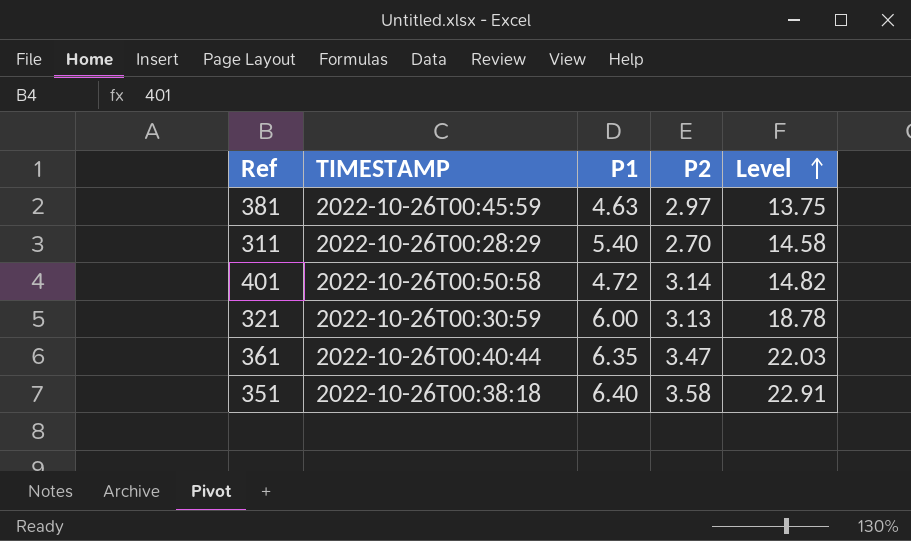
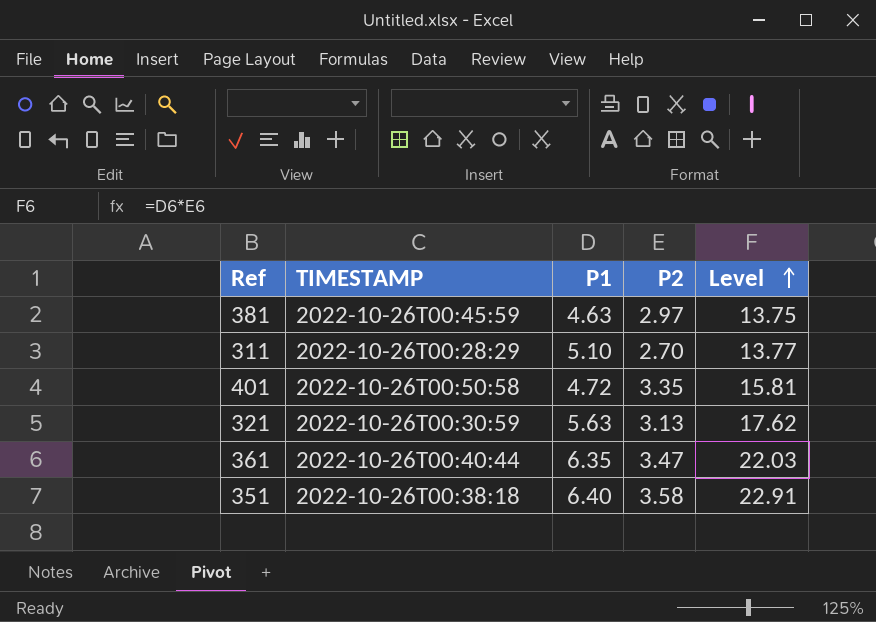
311 | P1: 5.40 -> 5.10
311 | Level: 14.58 -> 13.77
401 | P2: 3.14 -> 3.35
401 | Level: 14.82 -> 15.81
321 | P1: 6.00 -> 5.63
321 | Level: 18.78 -> 17.62

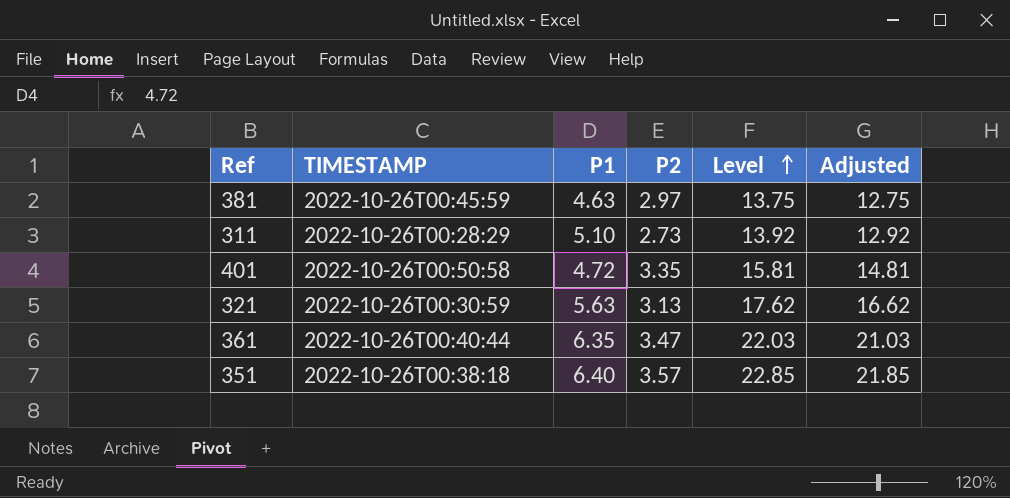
column Adjusted | formula: none -> [Level] - 1
311 | P2: 2.70 -> 2.73
311 | Level: 13.77 -> 13.92
351 | P2: 3.58 -> 3.57
351 | Level: 22.91 -> 22.85

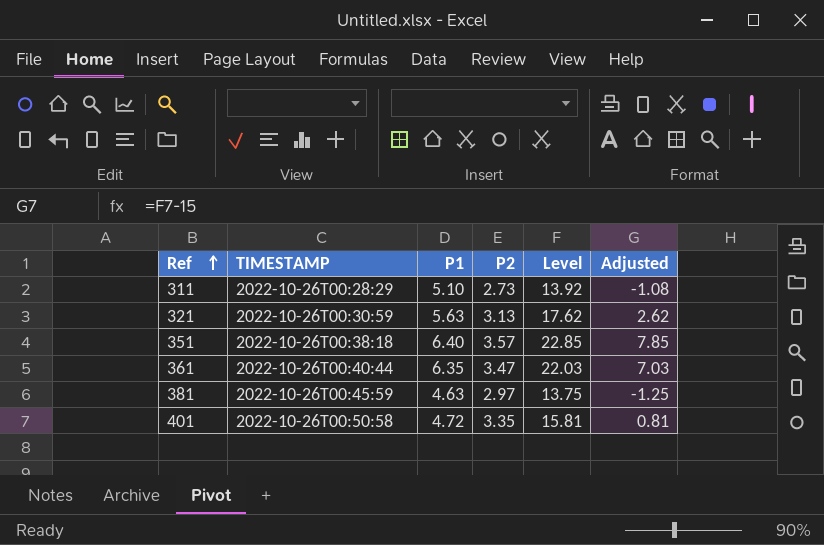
row order: Level ascending -> Ref ascending
column Adjusted | formula: [Level] - 1 -> [Level] - 15

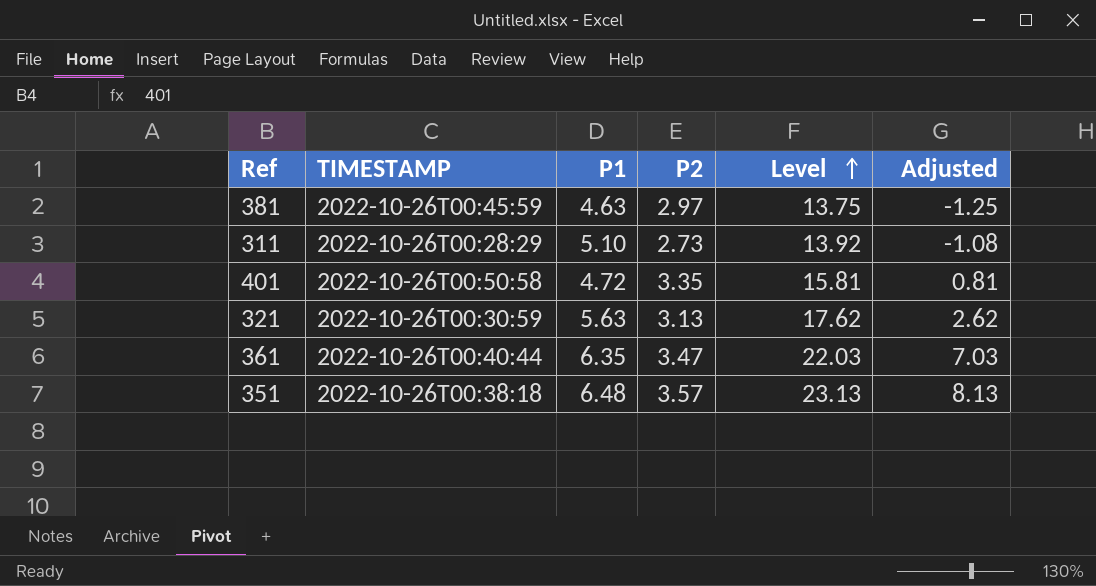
row order: Ref ascending -> Level ascending
351 | P1: 6.40 -> 6.48
351 | Level: 22.85 -> 23.13
351 | Adjusted: 7.85 -> 8.13

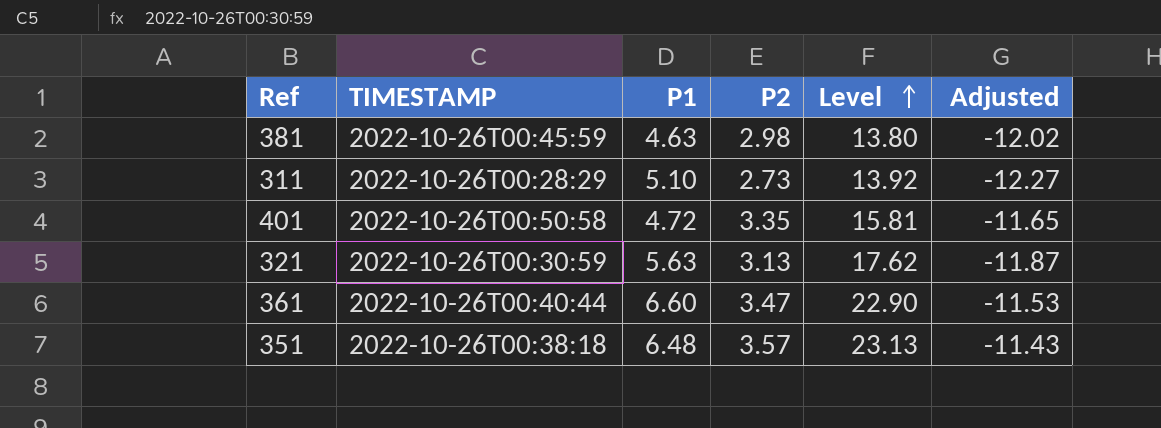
column Adjusted | formula: [Level] - 15 -> [P2] - 15
381 | P2: 2.97 -> 2.98
381 | Level: 13.75 -> 13.80
361 | P1: 6.35 -> 6.60
361 | Level: 22.03 -> 22.90

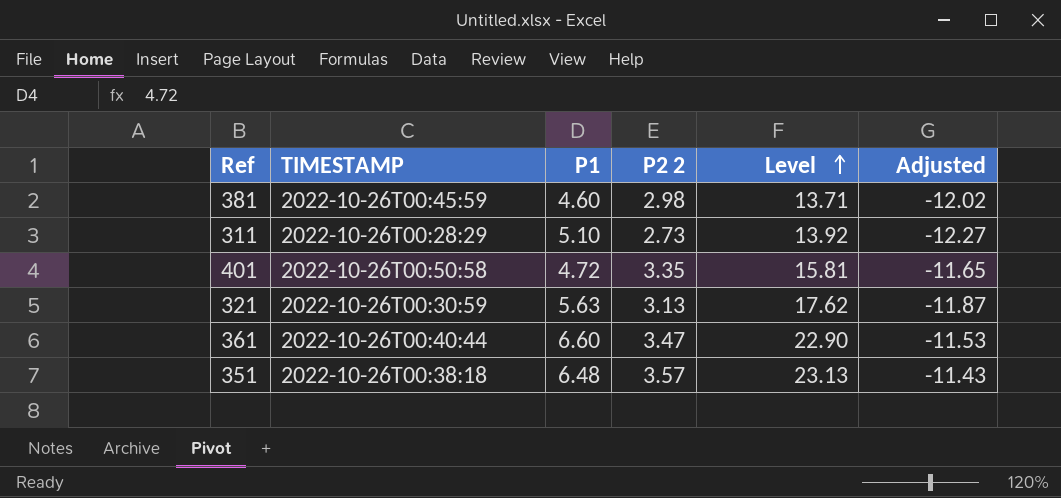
column name: P2 -> P2 2
381 | P1: 4.63 -> 4.60
381 | Level: 13.80 -> 13.71

